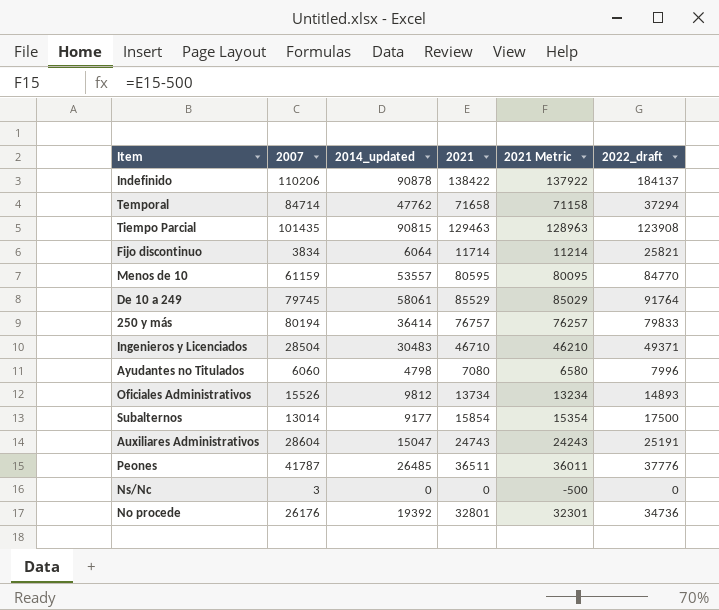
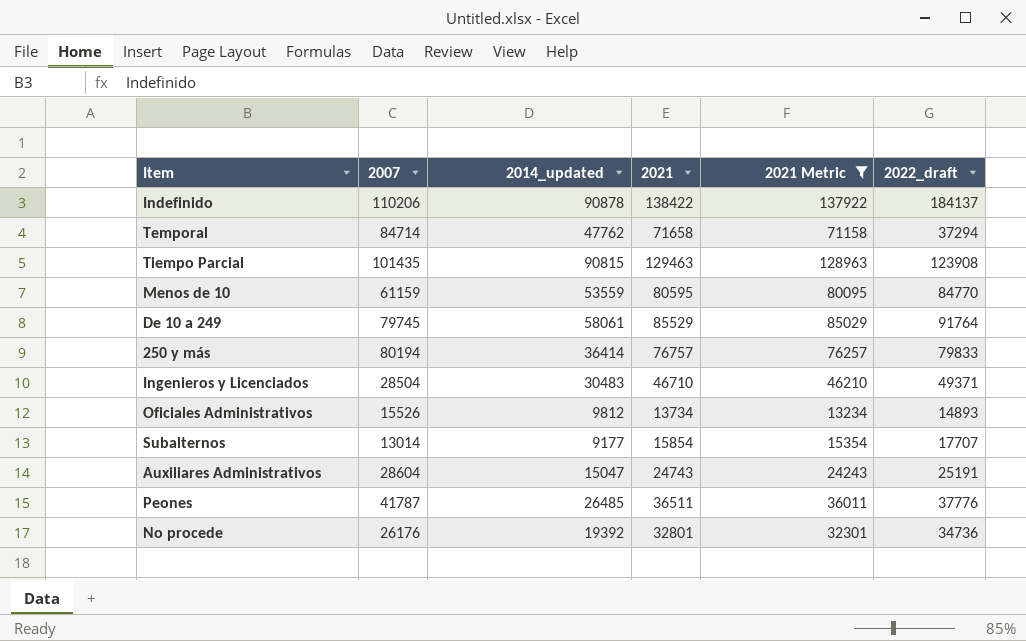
filter: none -> 2021 Metric >= 13234
Menos de 10 | 2014_updated: 53557 -> 53559
Subalternos | 2022_draft: 17500 -> 17707

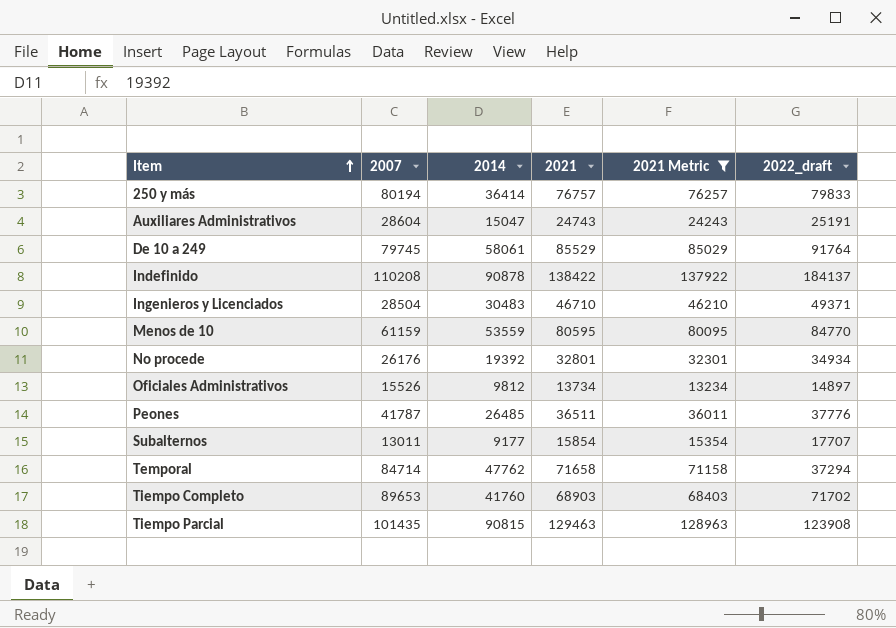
row order: none -> Item ascending
column name: 2014_updated -> 2014
Indefinido | 2007: 110206 -> 110208
No procede | 2022_draft: 34736 -> 34934
Oficiales Administrativos | 2022_draft: 14893 -> 14897
Subalternos | 2007: 13014 -> 13011
row Tiempo Completo: none -> 89653 | 41760 | 68903 | 68403 | 71702

